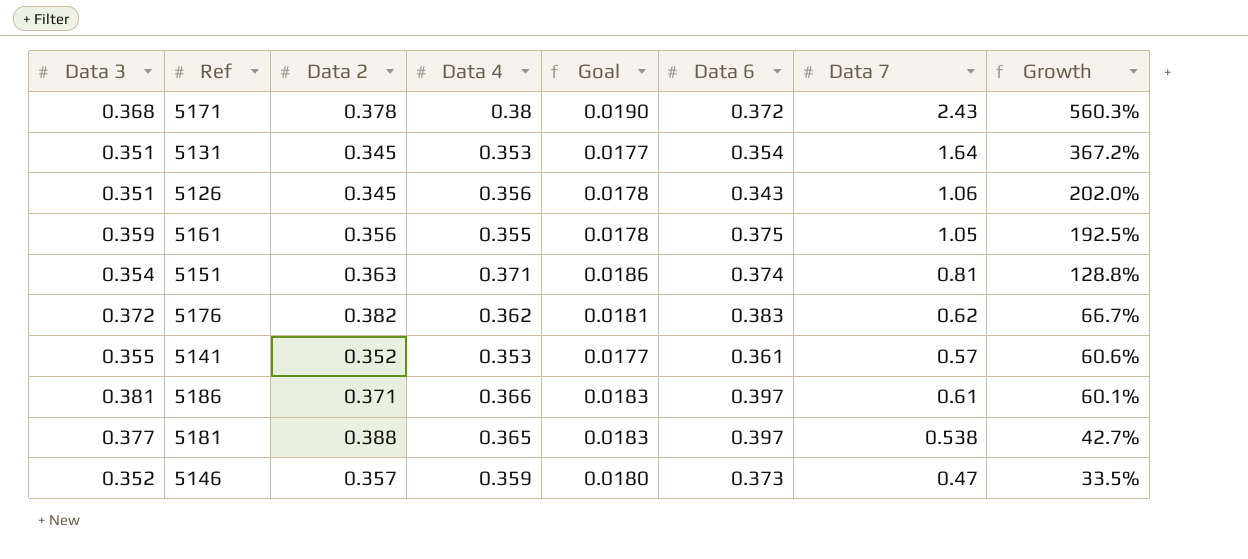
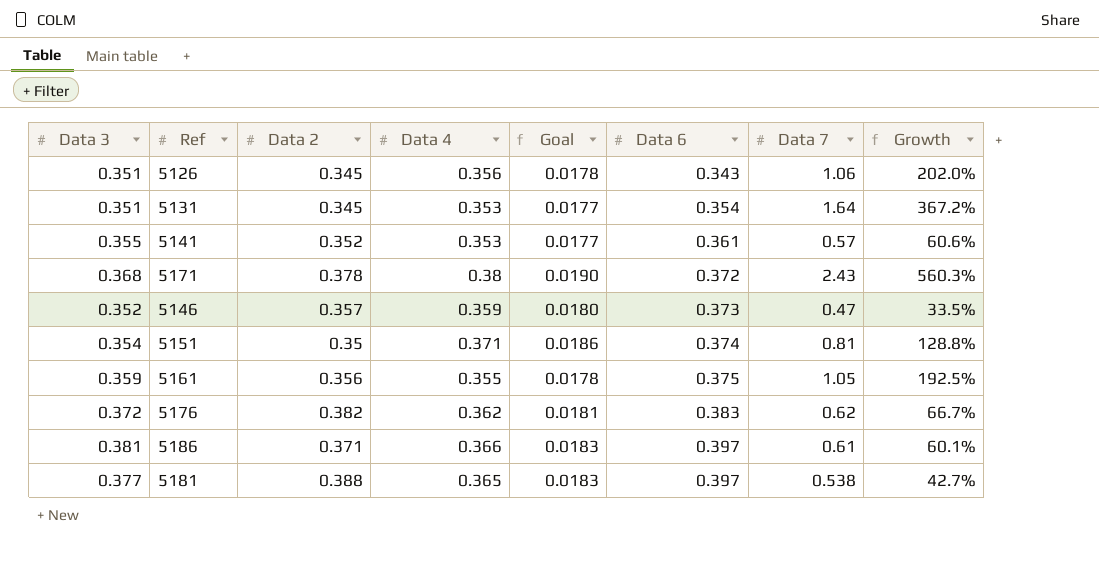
row order: Growth descending -> Data 6 ascending
5151 | Data 2: 0.363 -> 0.35

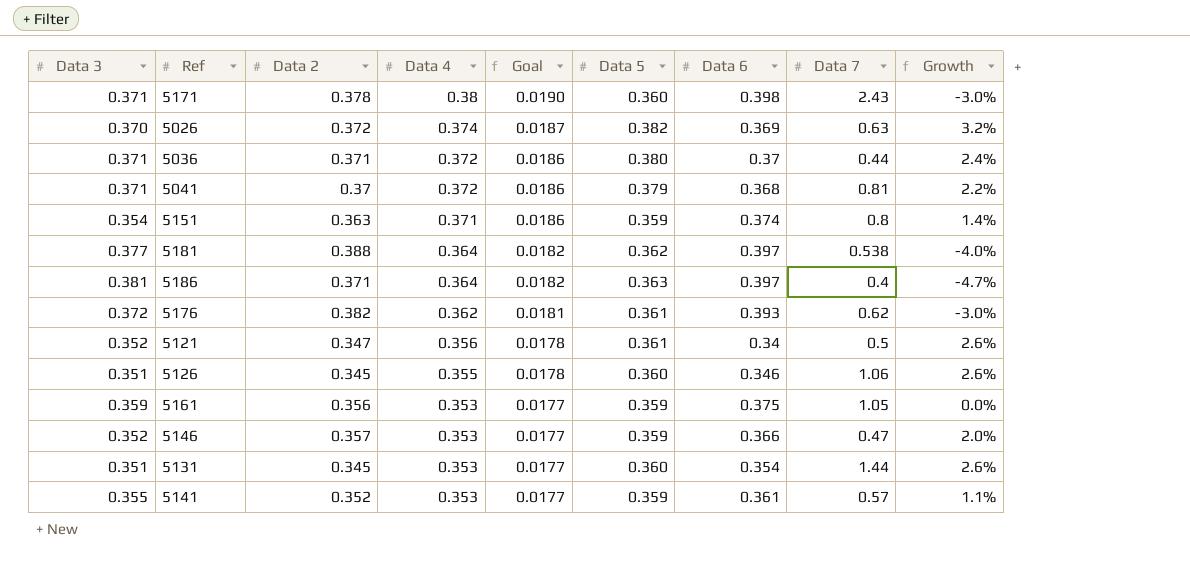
row order: Data 6 ascending -> Data 4 descending
column Data 5 | position: none -> 6
column Growth | formula: ([Data 7] - [Data 3]) / [Data 3] -> ([Data 5] - [Data 3]) / [Data 3]
5171 | Data 3: 0.368 -> 0.371
5171 | Data 6: 0.372 -> 0.398
row 5026: none -> 0.370 | 0.372 | 0.374 | 0.0187 | 0.382 | 0.369 | 0.63 | 3.2%
row 5036: none -> 0.371 | 0.371 | 0.372 | 0.0186 | 0.380 | 0.37 | 0.44 | 2.4%
row 5041: none -> 0.371 | 0.37 | 0.372 | 0.0186 | 0.379 | 0.368 | 0.81 | 2.2%
5151 | Data 2: 0.35 -> 0.363
5151 | Data 7: 0.81 -> 0.8
5181 | Data 4: 0.365 -> 0.364
5181 | Goal: 0.0183 -> 0.0182
5186 | Data 4: 0.366 -> 0.364
5186 | Goal: 0.0183 -> 0.0182
5186 | Data 7: 0.61 -> 0.4
5176 | Data 6: 0.383 -> 0.393
row 5121: none -> 0.352 | 0.347 | 0.356 | 0.0178 | 0.361 | 0.34 | 0.5 | 2.6%
5126 | Data 4: 0.356 -> 0.355
5126 | Data 6: 0.343 -> 0.346
5161 | Data 4: 0.355 -> 0.353
5161 | Goal: 0.0178 -> 0.0177
5146 | Data 4: 0.359 -> 0.353
5146 | Goal: 0.0180 -> 0.0177
5146 | Data 6: 0.373 -> 0.366
5131 | Data 7: 1.64 -> 1.44

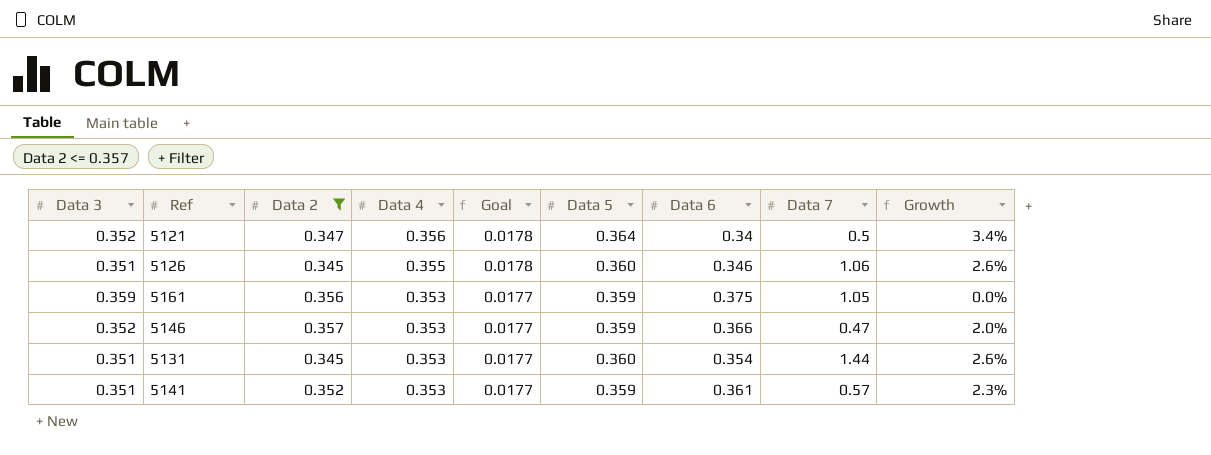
filter: none -> Data 2 <= 0.357
5121 | Data 5: 0.361 -> 0.364
5121 | Growth: 2.6% -> 3.4%
5141 | Data 3: 0.355 -> 0.351
5141 | Growth: 1.1% -> 2.3%

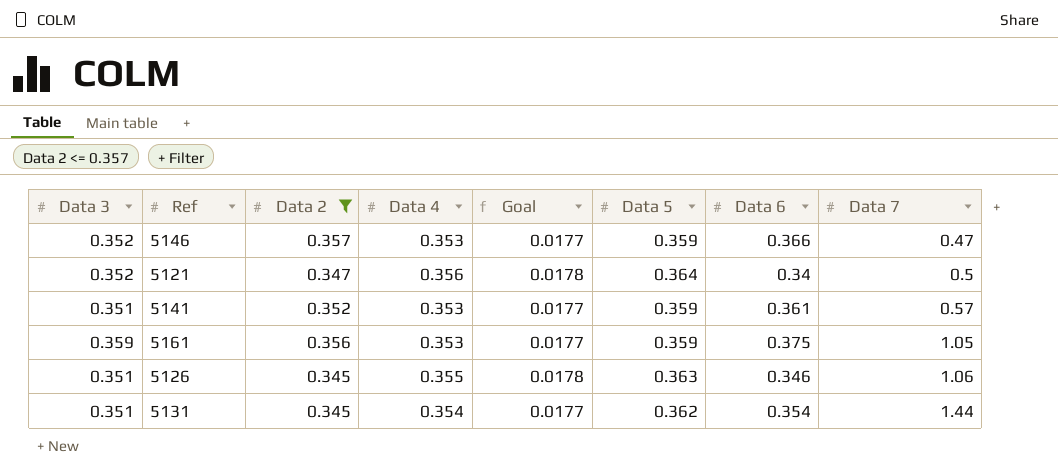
row order: Data 4 descending -> Data 7 ascending
column Growth | formula: ([Data 5] - [Data 3]) / [Data 3] -> none
5126 | Data 5: 0.360 -> 0.363
5131 | Data 4: 0.353 -> 0.354
5131 | Data 5: 0.360 -> 0.362

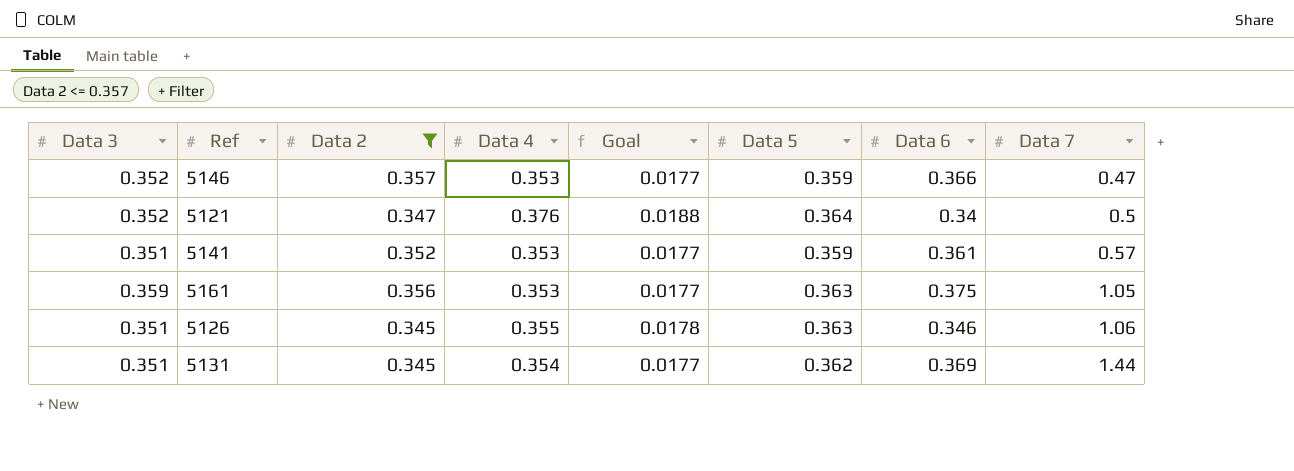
5121 | Data 4: 0.356 -> 0.376
5121 | Goal: 0.0178 -> 0.0188
5161 | Data 5: 0.359 -> 0.363
5131 | Data 6: 0.354 -> 0.369

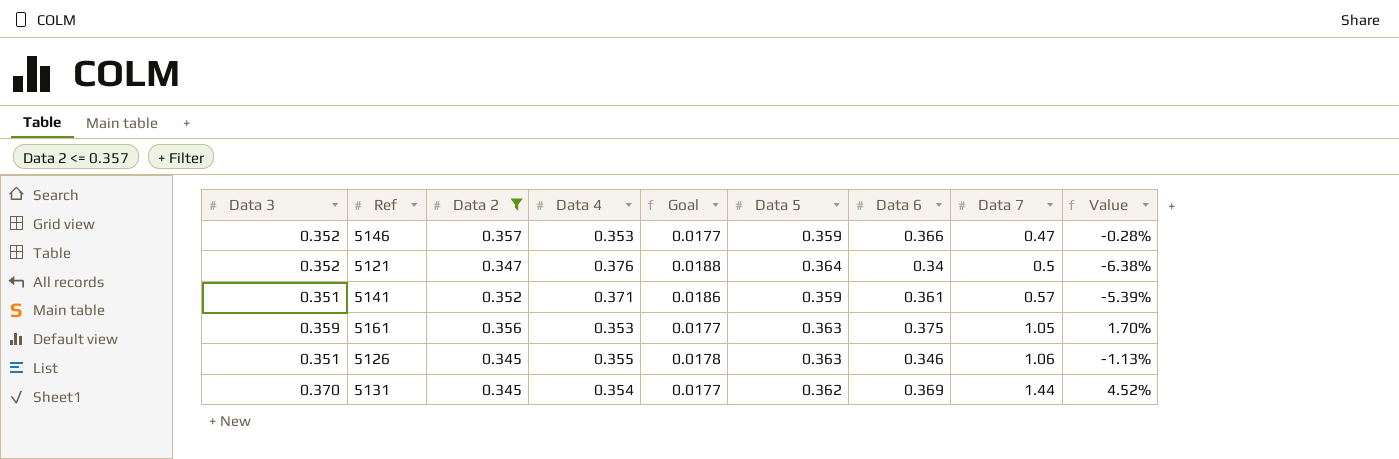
column Value | formula: none -> ([Data 3] - [Data 4]) / [Data 4]
5141 | Data 4: 0.353 -> 0.371
5141 | Goal: 0.0177 -> 0.0186
5131 | Data 3: 0.351 -> 0.370

